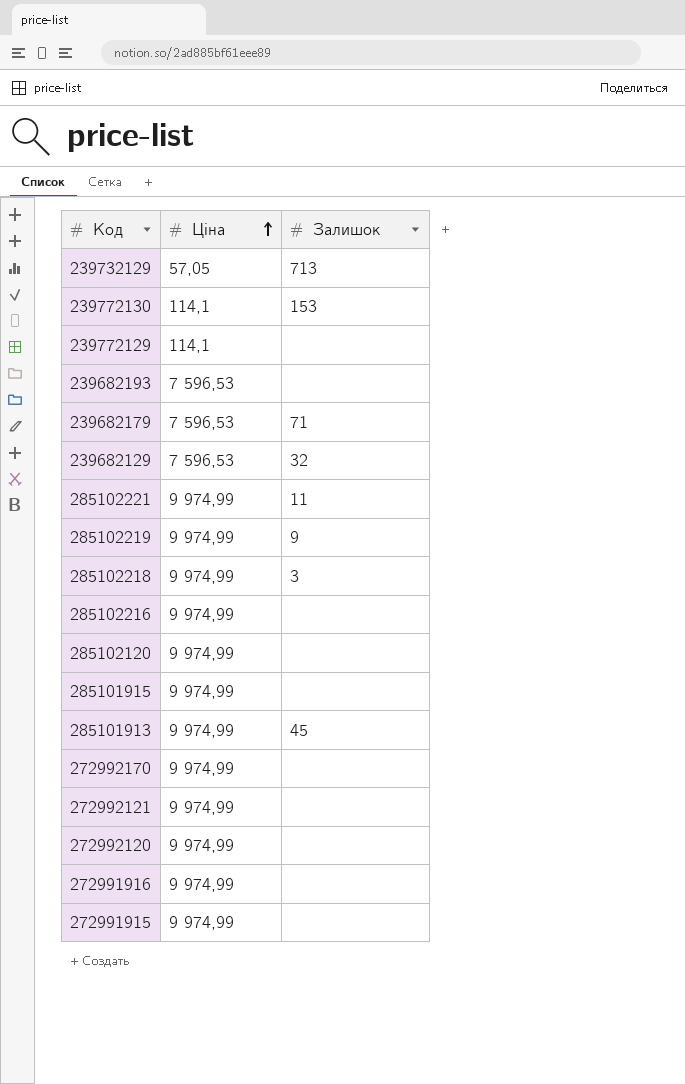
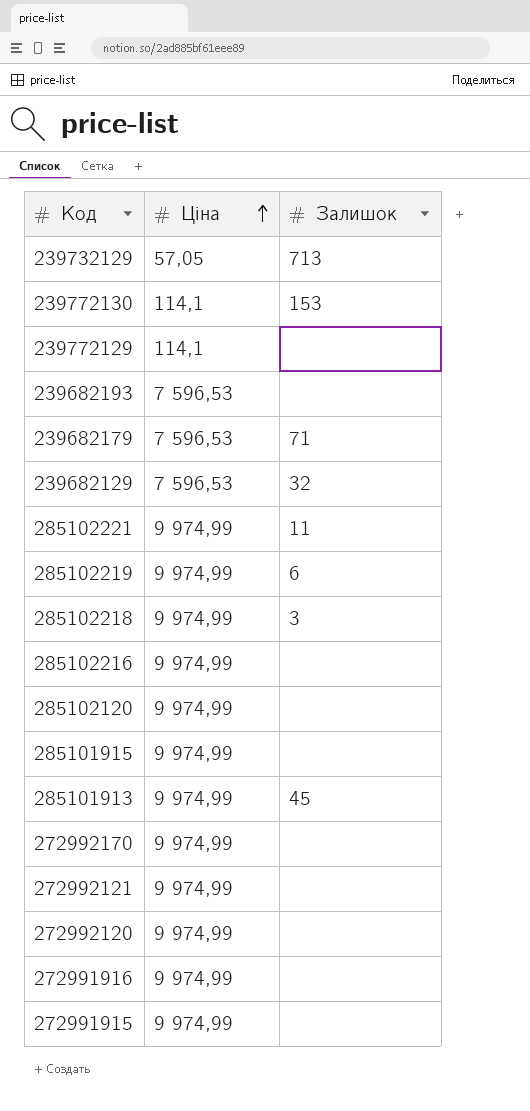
285102219 | Залишок: 9 -> 6

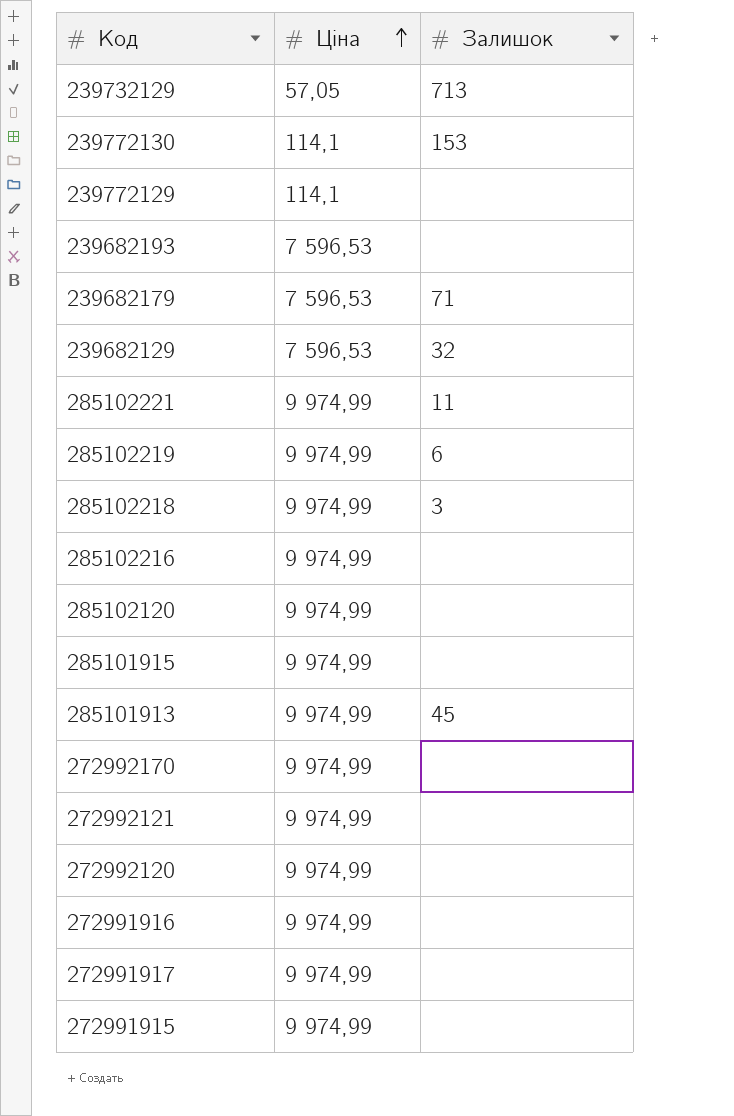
row 272991917: none -> 9 974,99 | none

